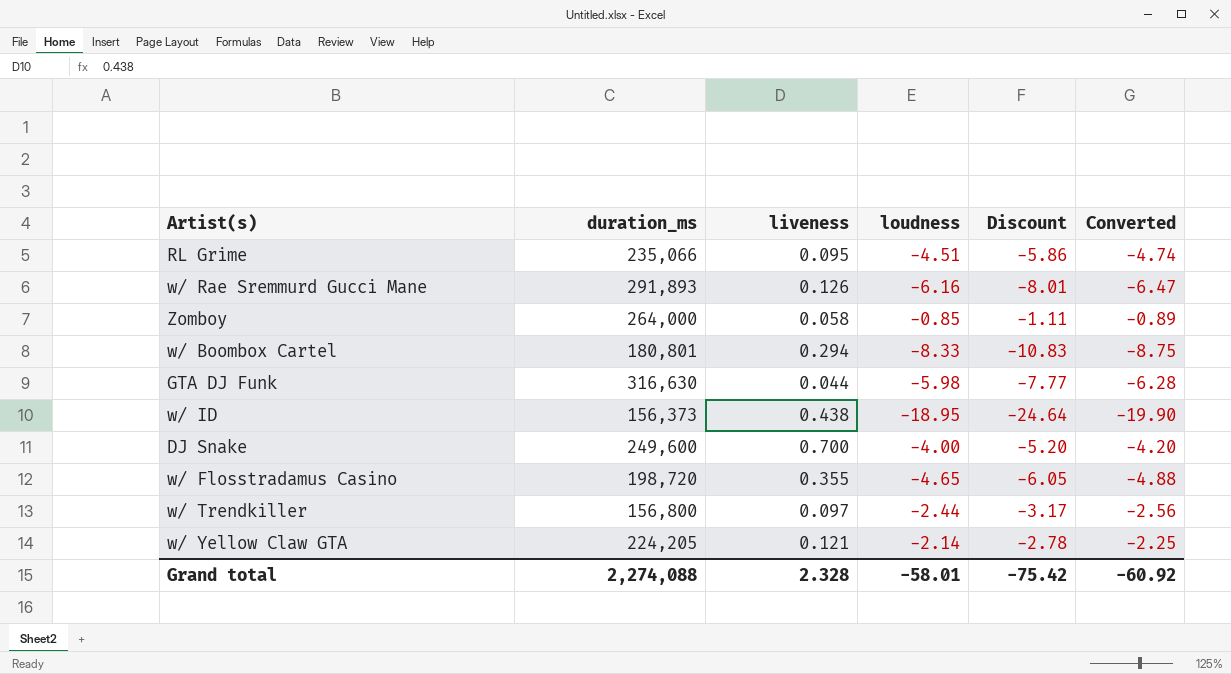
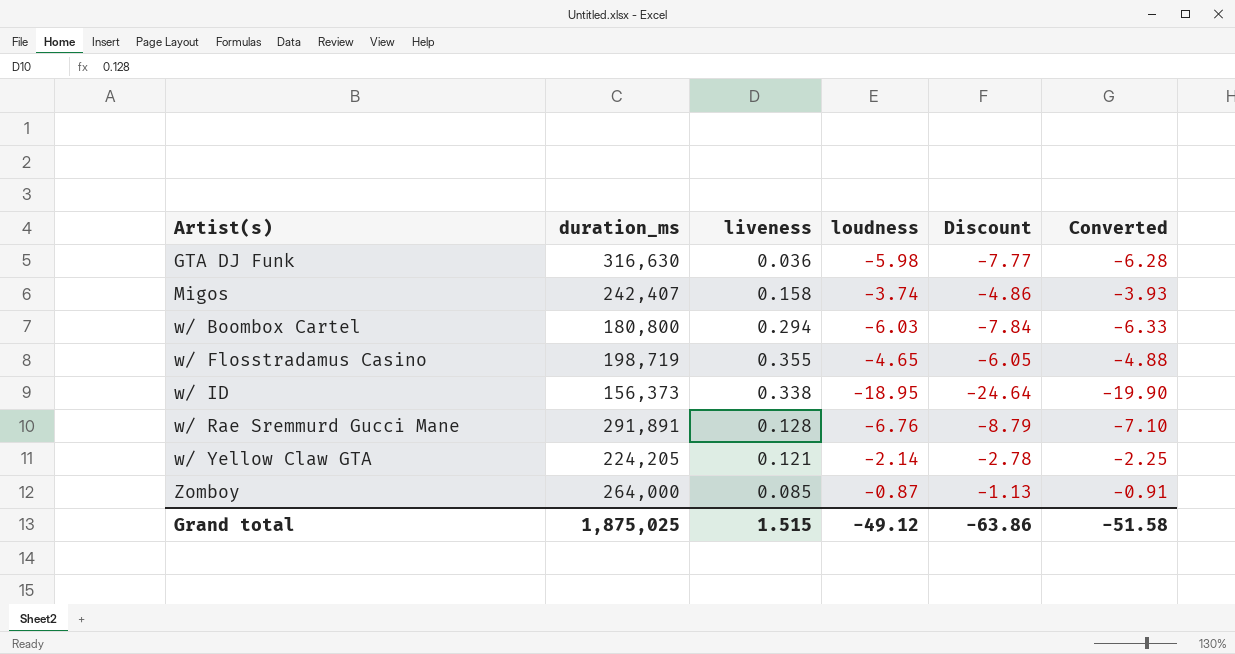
row order: none -> Artist(s) ascending
row RL Grime: 235,066 | 0.095 | -4.51 | -5.86 | -4.74 -> none
row DJ Snake: 249,600 | 0.700 | -4.00 | -5.20 | -4.20 -> none
row w/ Trendkiller: 156,800 | 0.097 | -2.44 | -3.17 | -2.56 -> none
GTA DJ Funk | liveness: 0.044 -> 0.036
row Migos: none -> 242,407 | 0.158 | -3.74 | -4.86 | -3.93
w/ Boombox Cartel | duration_ms: 180,801 -> 180,800
w/ Boombox Cartel | loudness: -8.33 -> -6.03
w/ Boombox Cartel | Discount: -10.83 -> -7.84
w/ Boombox Cartel | Converted: -8.75 -> -6.33
w/ Flosstradamus Casino | duration_ms: 198,720 -> 198,719
w/ ID | liveness: 0.438 -> 0.338
w/ Rae Sremmurd Gucci Mane | duration_ms: 291,893 -> 291,891
w/ Rae Sremmurd Gucci Mane | liveness: 0.126 -> 0.128
w/ Rae Sremmurd Gucci Mane | loudness: -6.16 -> -6.76
w/ Rae Sremmurd Gucci Mane | Discount: -8.01 -> -8.79
w/ Rae Sremmurd Gucci Mane | Converted: -6.47 -> -7.10
Zomboy | liveness: 0.058 -> 0.085
Zomboy | loudness: -0.85 -> -0.87
Zomboy | Discount: -1.11 -> -1.13
Zomboy | Converted: -0.89 -> -0.91
Grand total | duration_ms: 2,274,088 -> 1,875,025
Grand total | liveness: 2.328 -> 1.515
Grand total | loudness: -58.01 -> -49.12
Grand total | Discount: -75.42 -> -63.86
Grand total | Converted: -60.92 -> -51.58

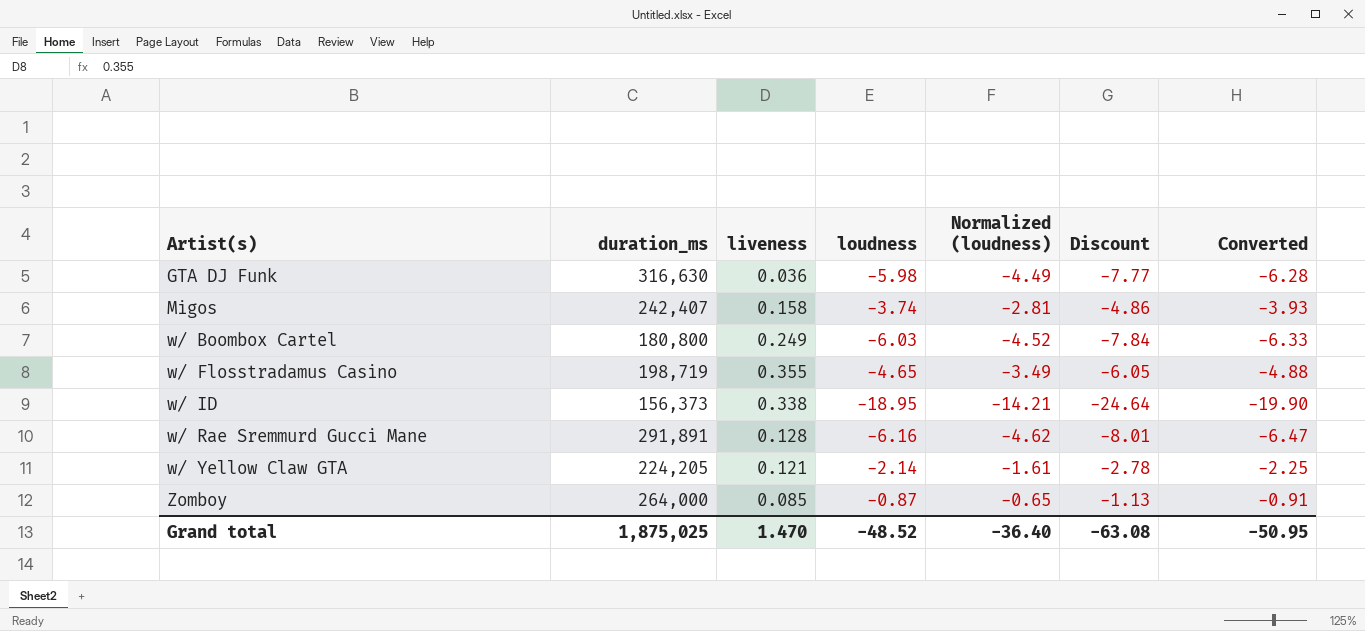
column Normalized (loudness) | formula: none -> [loudness] * 0.75
w/ Boombox Cartel | liveness: 0.294 -> 0.249
w/ Rae Sremmurd Gucci Mane | loudness: -6.76 -> -6.16
w/ Rae Sremmurd Gucci Mane | Discount: -8.79 -> -8.01
w/ Rae Sremmurd Gucci Mane | Converted: -7.10 -> -6.47
Grand total | liveness: 1.515 -> 1.470
Grand total | loudness: -49.12 -> -48.52
Grand total | Discount: -63.86 -> -63.08
Grand total | Converted: -51.58 -> -50.95

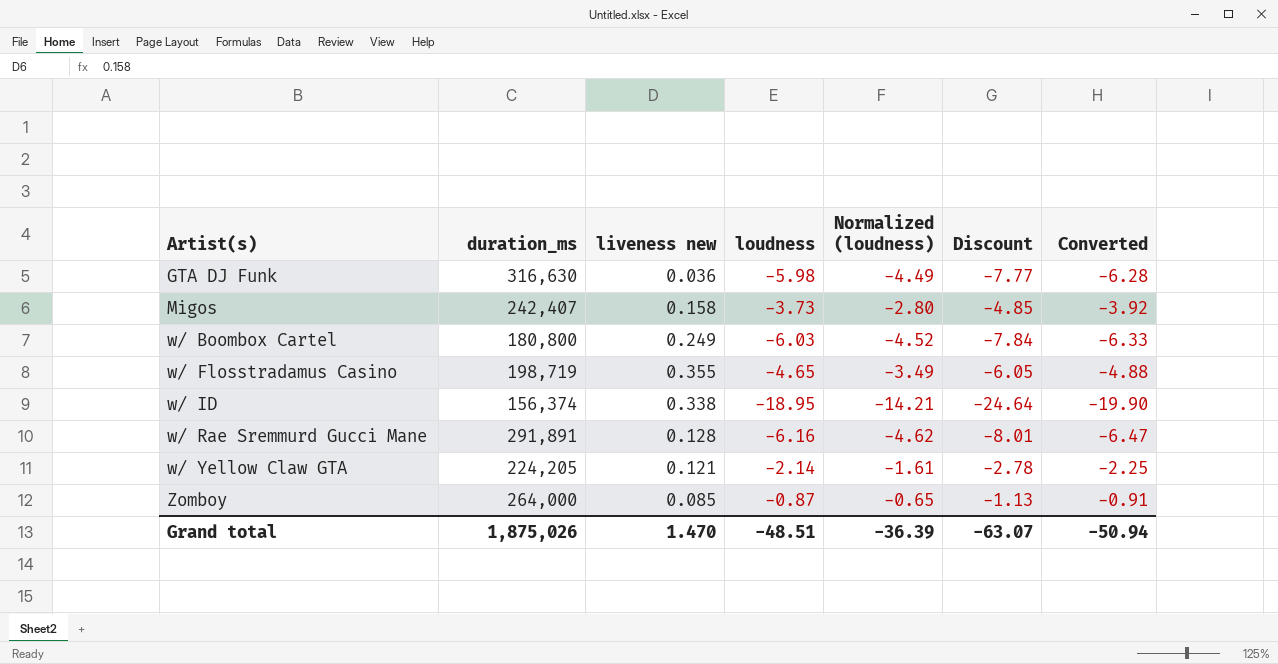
column name: liveness -> liveness new
Migos | loudness: -3.74 -> -3.73
Migos | Normalized (loudness): -2.81 -> -2.80
Migos | Discount: -4.86 -> -4.85
Migos | Converted: -3.93 -> -3.92
w/ ID | duration_ms: 156,373 -> 156,374
Grand total | duration_ms: 1,875,025 -> 1,875,026
Grand total | loudness: -48.52 -> -48.51
Grand total | Normalized (loudness): -36.40 -> -36.39
Grand total | Discount: -63.08 -> -63.07
Grand total | Converted: -50.95 -> -50.94

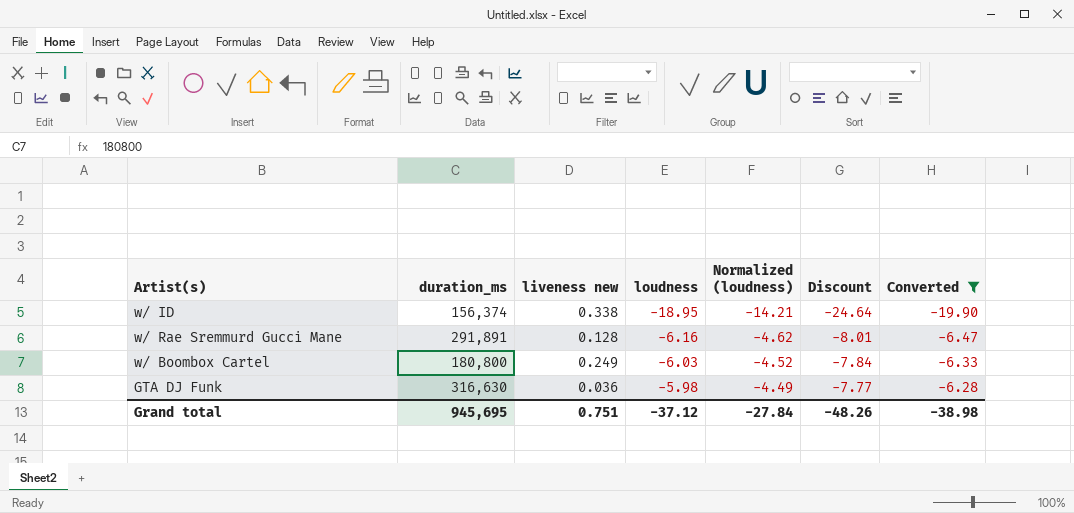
filter: none -> Converted <= -6.28
row order: Artist(s) ascending -> loudness ascending
Grand total | duration_ms: 1,875,026 -> 945,695
Grand total | liveness new: 1.470 -> 0.751
Grand total | loudness: -48.51 -> -37.12
Grand total | Normalized (loudness): -36.39 -> -27.84
Grand total | Discount: -63.07 -> -48.26
Grand total | Converted: -50.94 -> -38.98

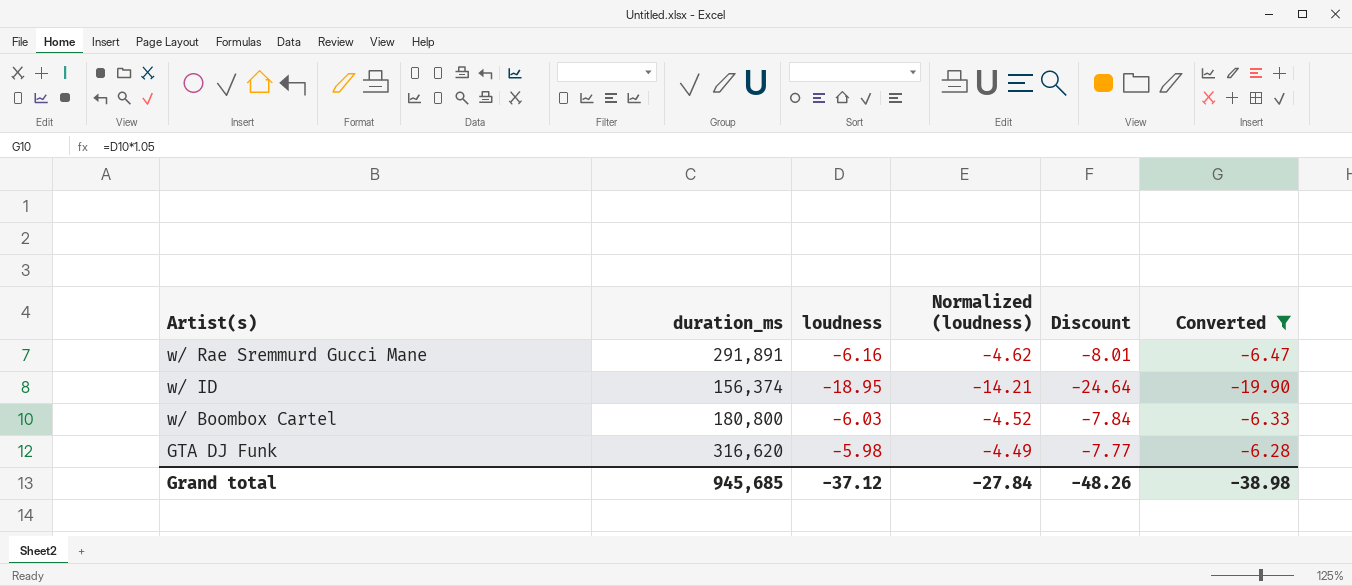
row order: loudness ascending -> Artist(s) descending
column liveness new | position: 3 -> none
GTA DJ Funk | duration_ms: 316,630 -> 316,620
Grand total | duration_ms: 945,695 -> 945,685

